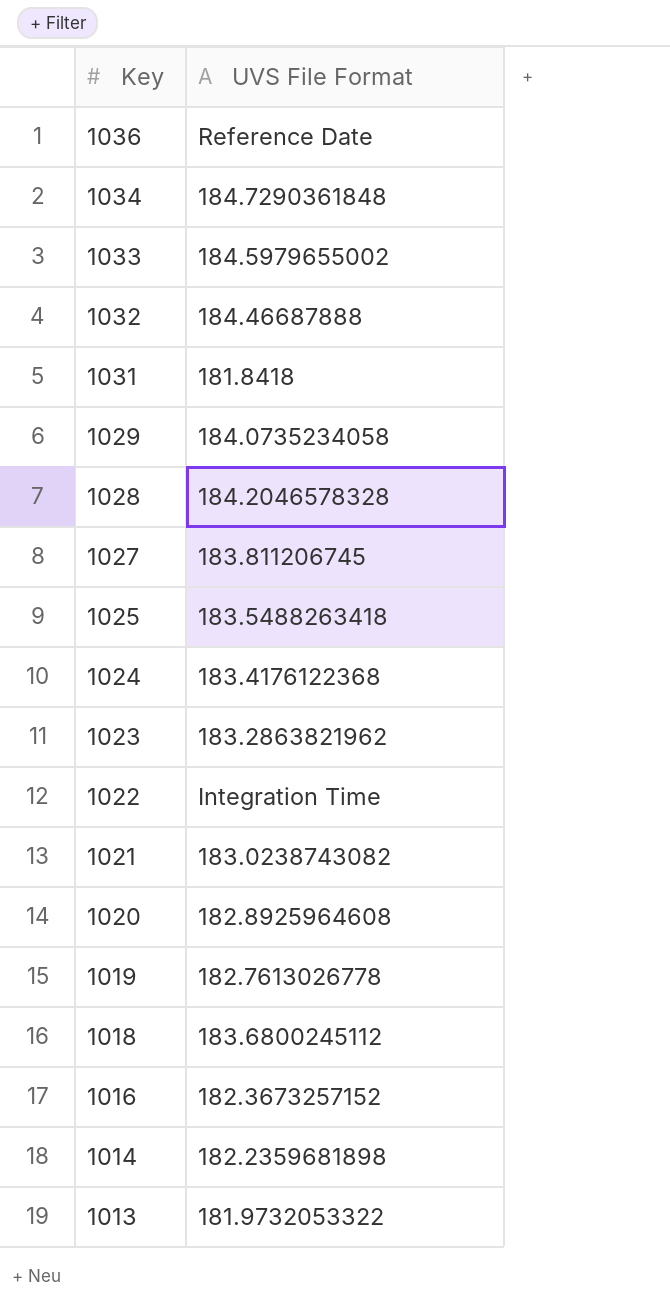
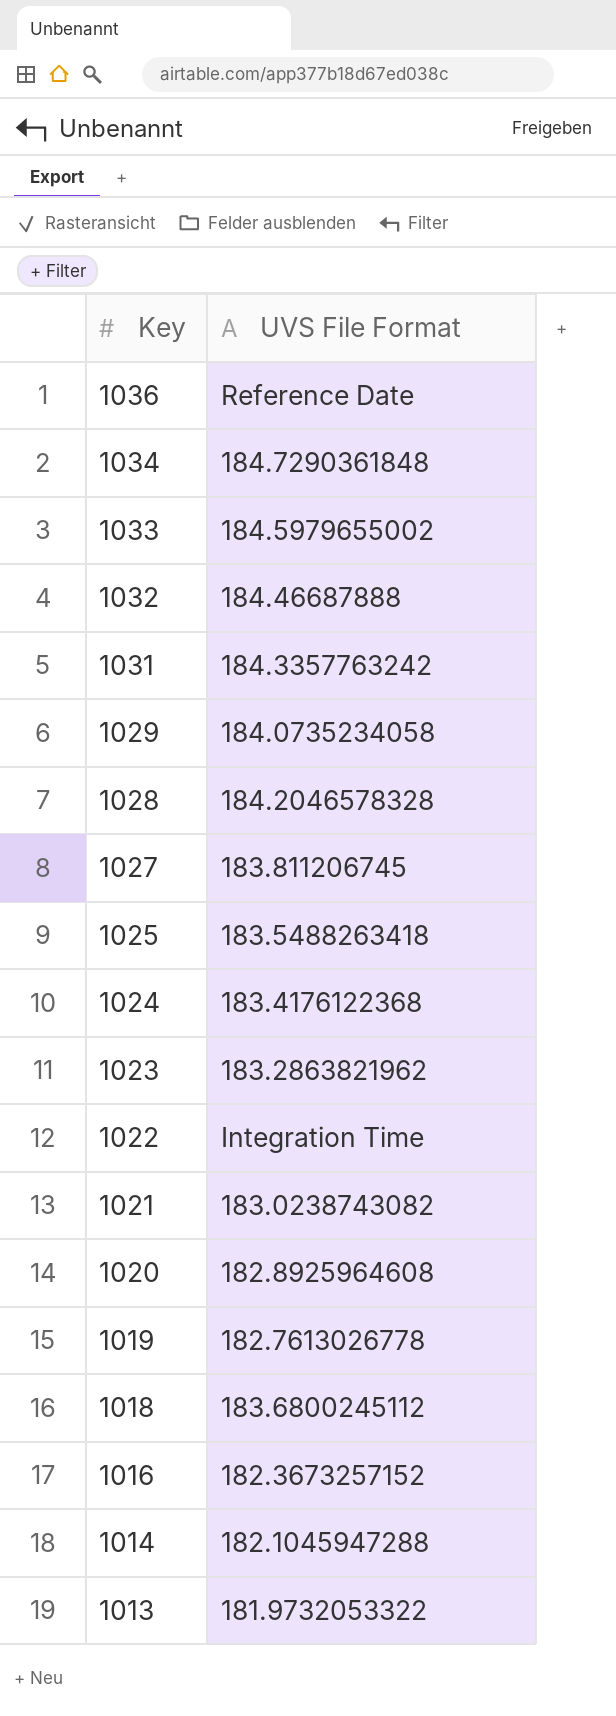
1031 | UVS File Format: 181.8418 -> 184.3357763242
1014 | UVS File Format: 182.2359681898 -> 182.1045947288

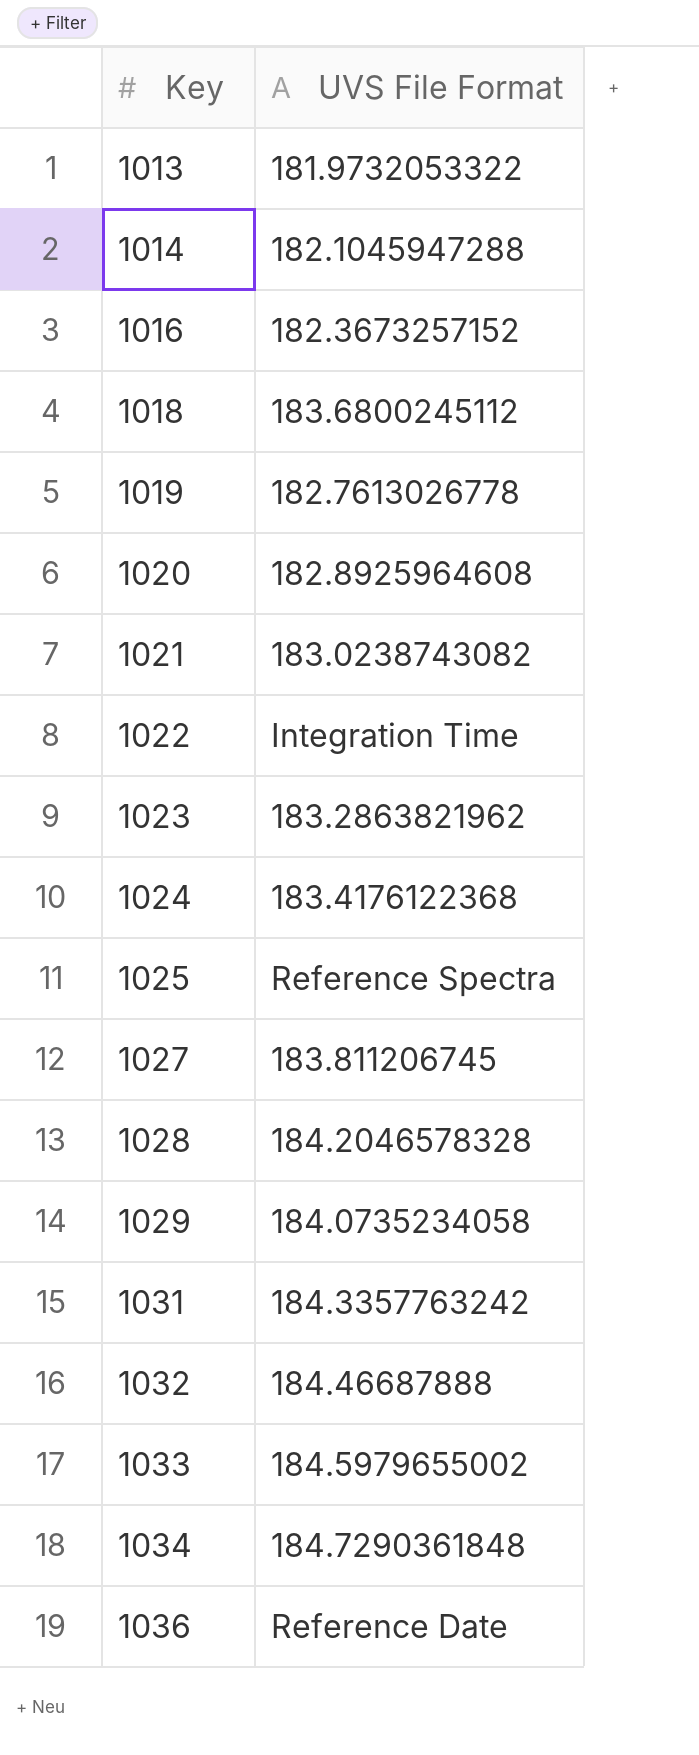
row order: Key descending -> Key ascending
1025 | UVS File Format: 183.5488263418 -> Reference Spectra

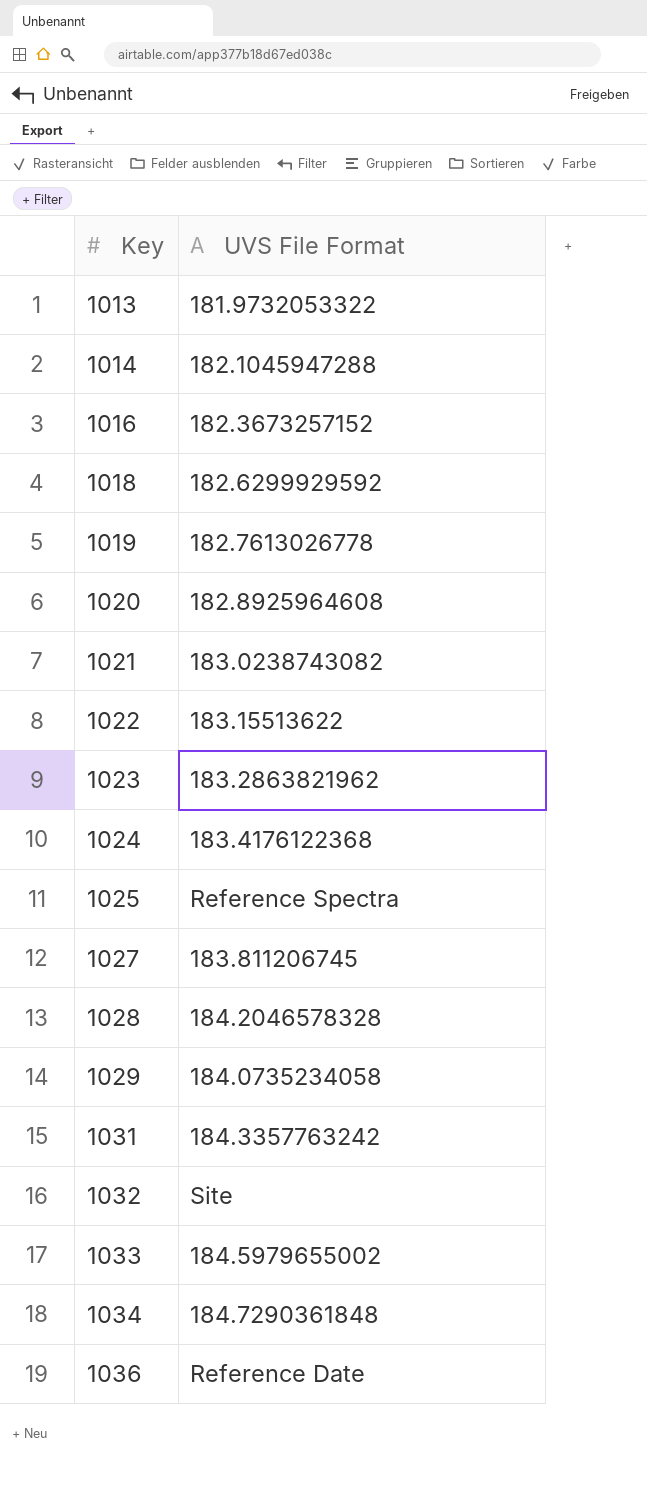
1018 | UVS File Format: 183.6800245112 -> 182.6299929592
1022 | UVS File Format: Integration Time -> 183.15513622
1032 | UVS File Format: 184.46687888 -> Site

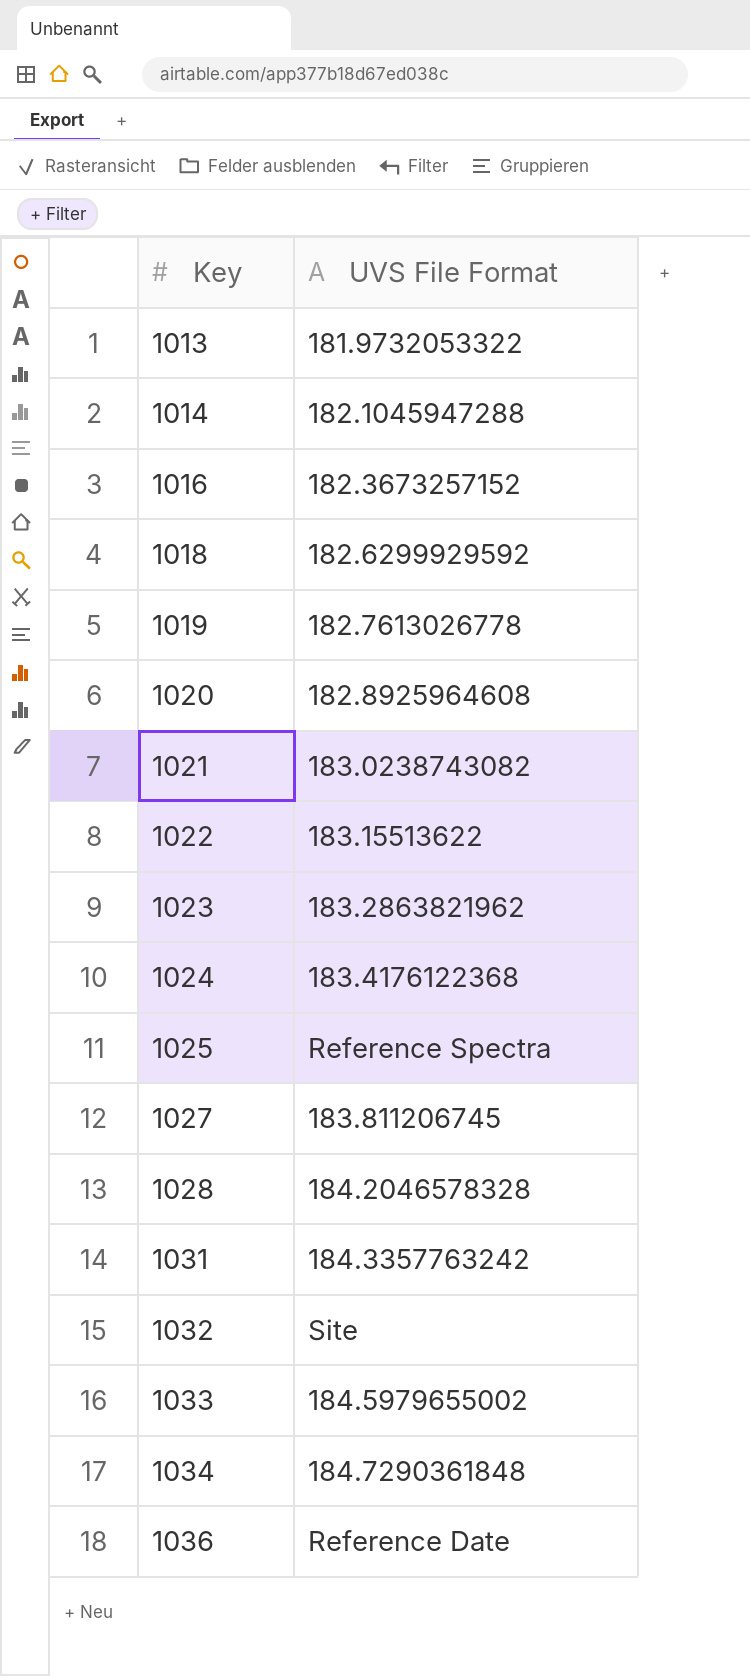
row 1029: 184.0735234058 -> none

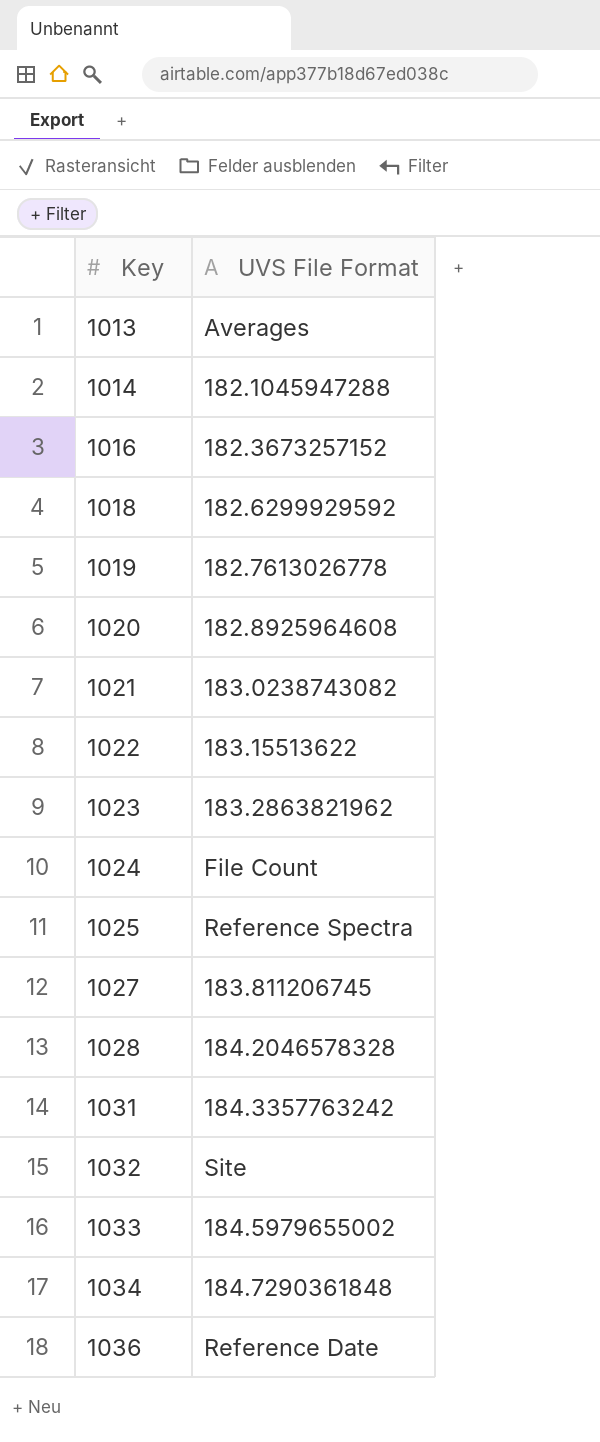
1013 | UVS File Format: 181.9732053322 -> Averages
1024 | UVS File Format: 183.4176122368 -> File Count

